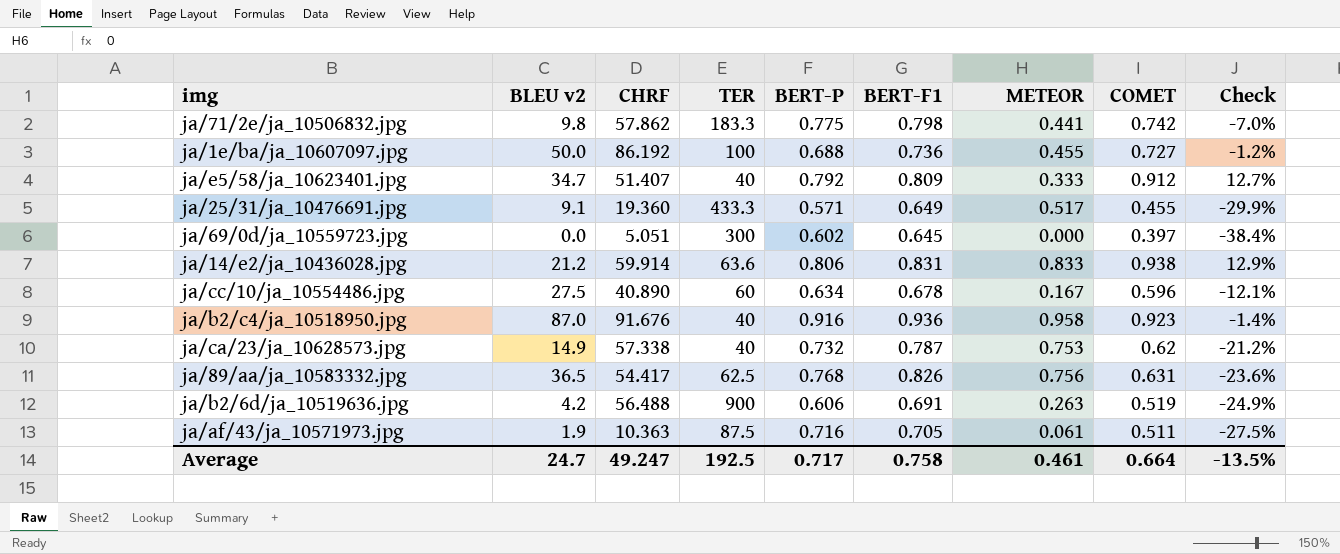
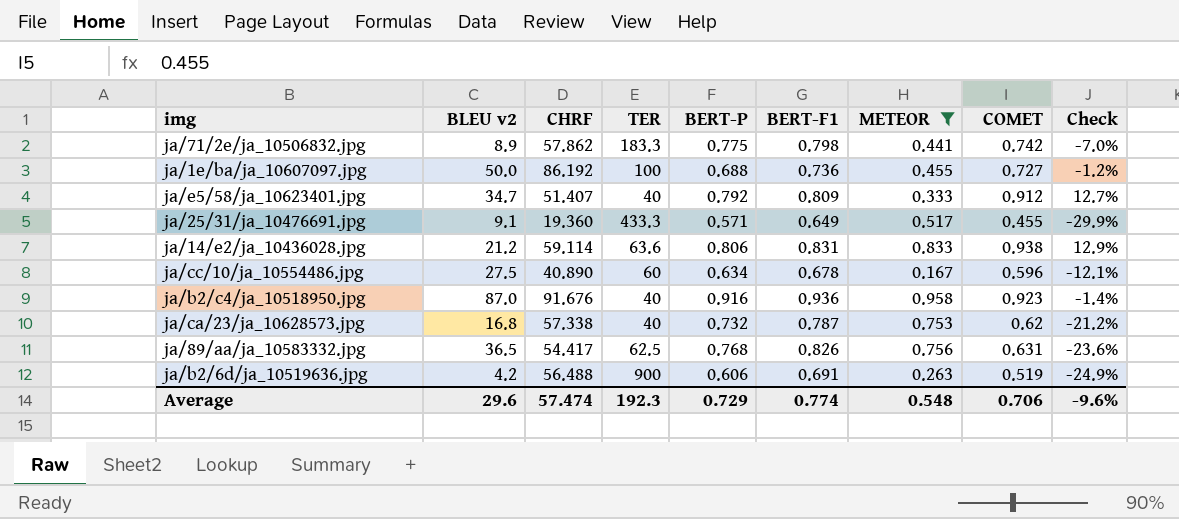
filter: none -> METEOR >= 0.167
ja/71/2e/ja_10506832.jpg | BLEU v2: 9.8 -> 8.9
ja/14/e2/ja_10436028.jpg | CHRF: 59.914 -> 59.114
ja/ca/23/ja_10628573.jpg | BLEU v2: 14.9 -> 16.8
Average | BLEU v2: 24.7 -> 29.6
Average | CHRF: 49.247 -> 57.474
Average | TER: 192.5 -> 192.3
Average | BERT-P: 0.717 -> 0.729
Average | BERT-F1: 0.758 -> 0.774
Average | METEOR: 0.461 -> 0.548
Average | COMET: 0.664 -> 0.706
Average | Check: -13.5% -> -9.6%

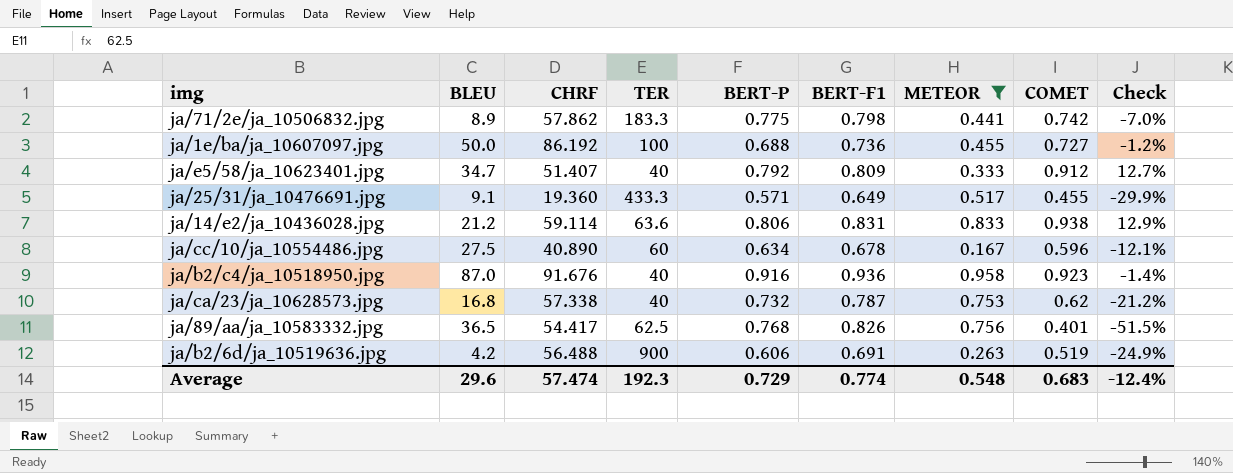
column name: BLEU v2 -> BLEU
ja/89/aa/ja_10583332.jpg | COMET: 0.631 -> 0.401
ja/89/aa/ja_10583332.jpg | Check: -23.6% -> -51.5%
Average | COMET: 0.706 -> 0.683
Average | Check: -9.6% -> -12.4%

